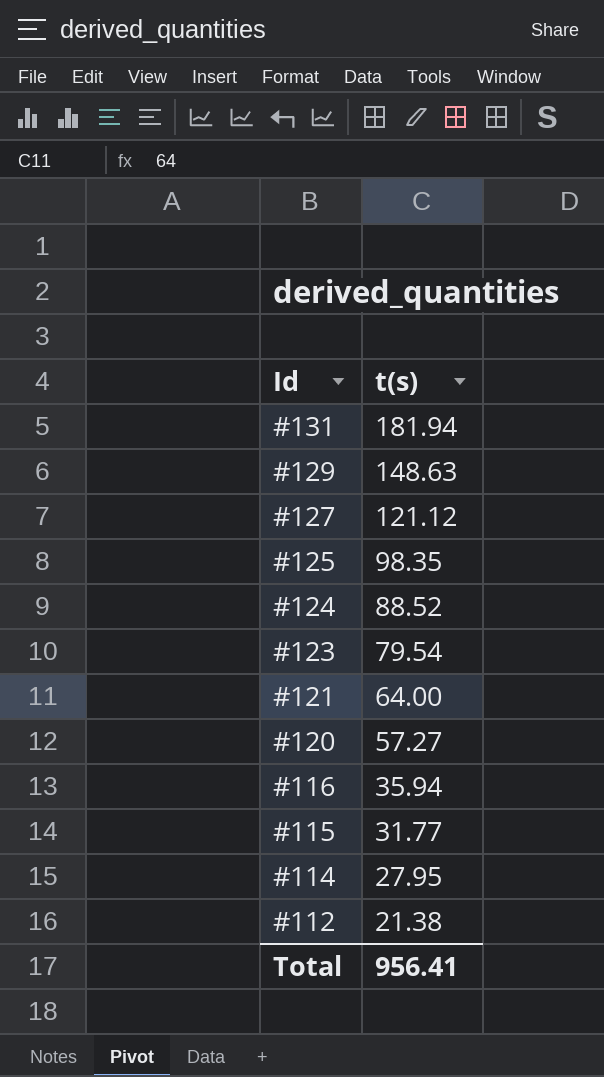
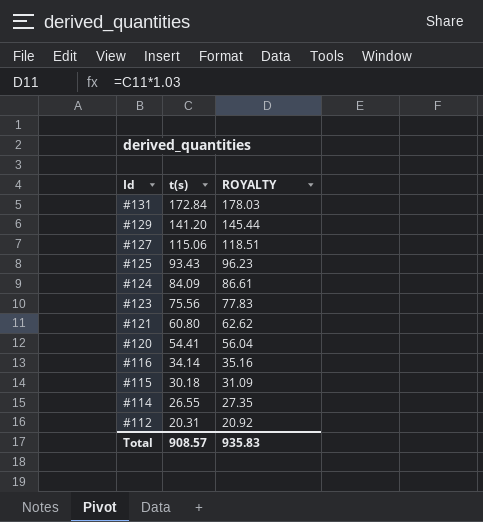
column ROYALTY | formula: none -> [t(s)] * 1.03
#131 | t(s): 181.94 -> 172.84
#129 | t(s): 148.63 -> 141.20
#127 | t(s): 121.12 -> 115.06
#125 | t(s): 98.35 -> 93.43
#124 | t(s): 88.52 -> 84.09
#123 | t(s): 79.54 -> 75.56
#121 | t(s): 64.00 -> 60.80
#120 | t(s): 57.27 -> 54.41
#116 | t(s): 35.94 -> 34.14
#115 | t(s): 31.77 -> 30.18
#114 | t(s): 27.95 -> 26.55
#112 | t(s): 21.38 -> 20.31
Total | t(s): 956.41 -> 908.57

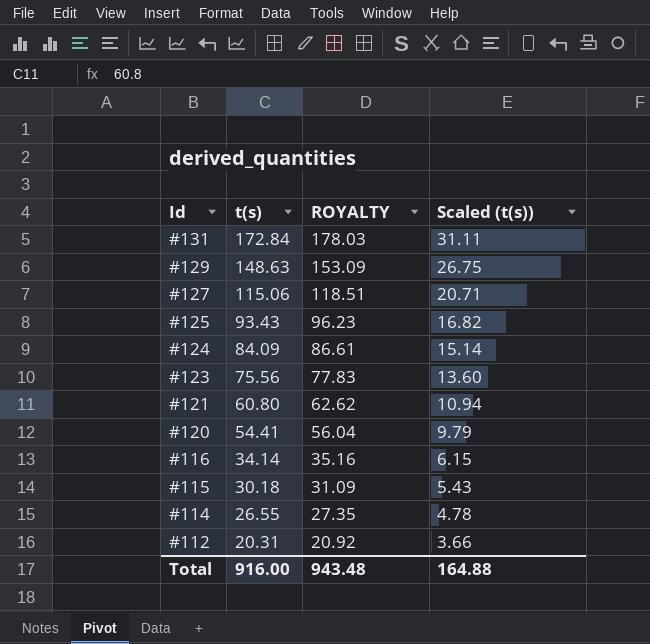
column Scaled (t(s)) | formula: none -> [t(s)] * 0.18
#129 | t(s): 141.20 -> 148.63
#129 | ROYALTY: 145.44 -> 153.09
Total | t(s): 908.57 -> 916.00
Total | ROYALTY: 935.83 -> 943.48

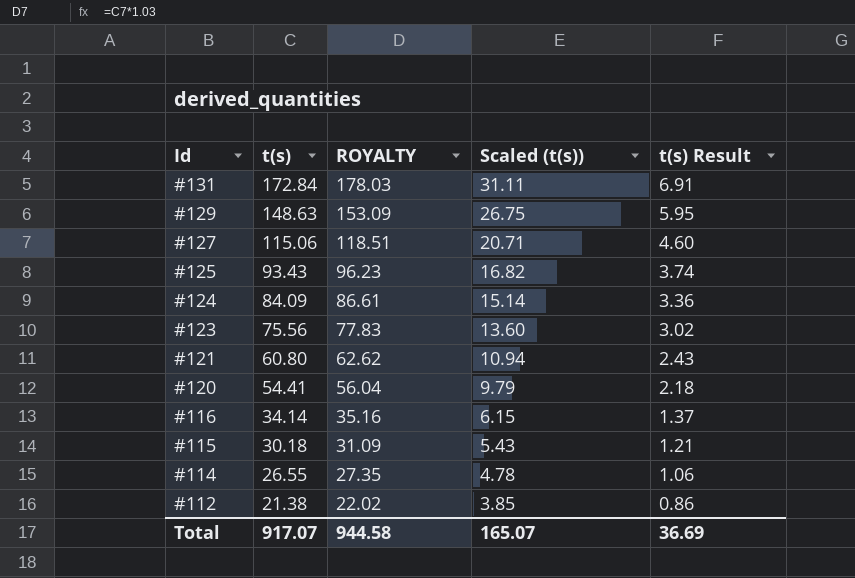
column t(s) Result | formula: none -> [t(s)] * 0.04
#112 | t(s): 20.31 -> 21.38
#112 | ROYALTY: 20.92 -> 22.02
#112 | Scaled (t(s)): 3.66 -> 3.85
Total | t(s): 916.00 -> 917.07
Total | ROYALTY: 943.48 -> 944.58
Total | Scaled (t(s)): 164.88 -> 165.07

